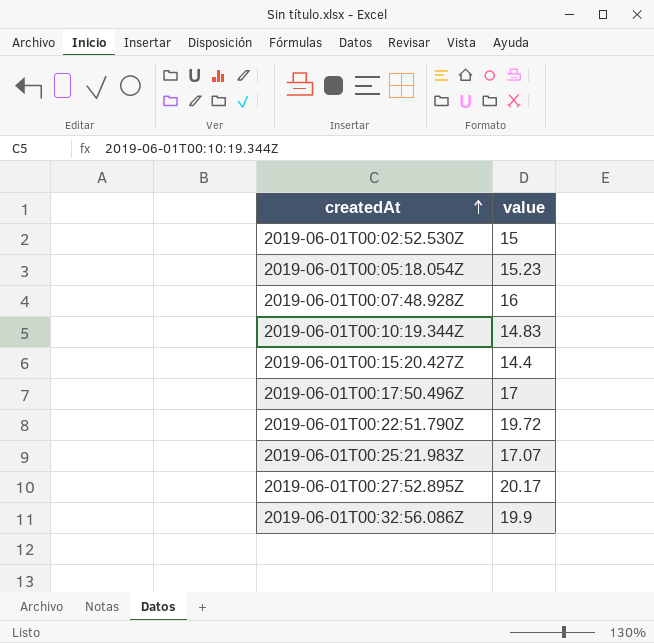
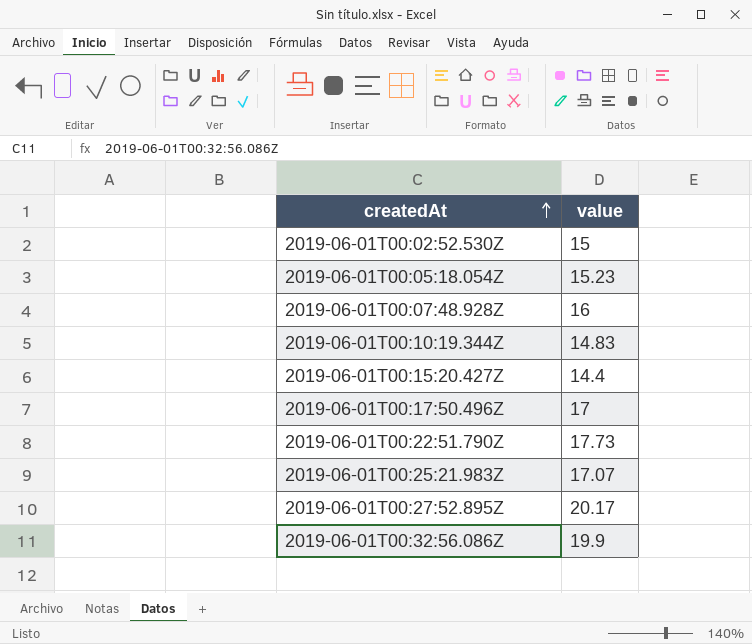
2019-06-01T00:22:51.790Z | value: 19.72 -> 17.73

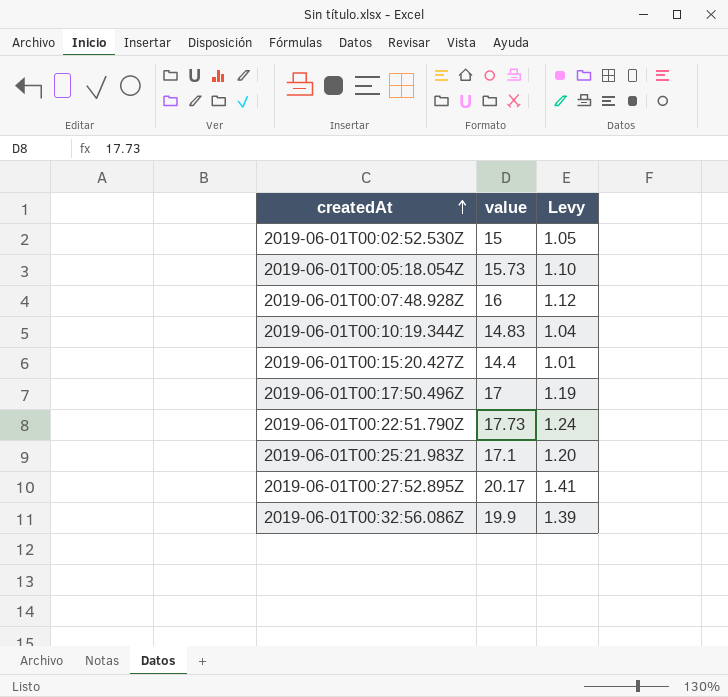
column Levy | formula: none -> [value] * 0.07
2019-06-01T00:05:18.054Z | value: 15.23 -> 15.73
2019-06-01T00:25:21.983Z | value: 17.07 -> 17.1

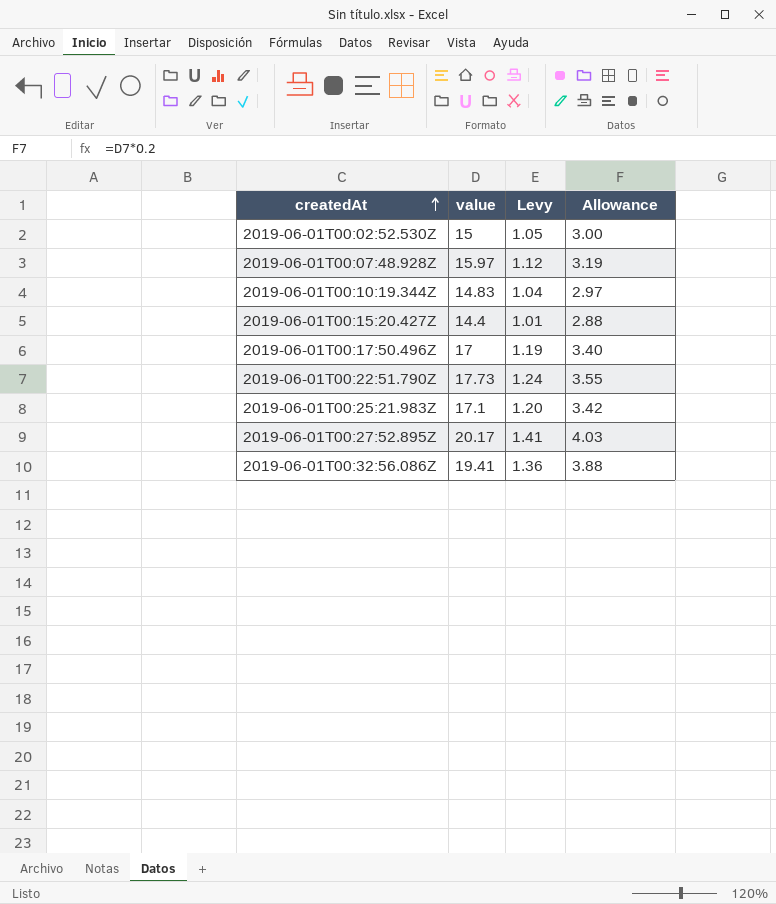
column Allowance | formula: none -> [value] * 0.2
row 2019-06-01T00:05:18.054Z: 15.73 | 1.10 -> none
2019-06-01T00:07:48.928Z | value: 16 -> 15.97
2019-06-01T00:32:56.086Z | value: 19.9 -> 19.41
2019-06-01T00:32:56.086Z | Levy: 1.39 -> 1.36

